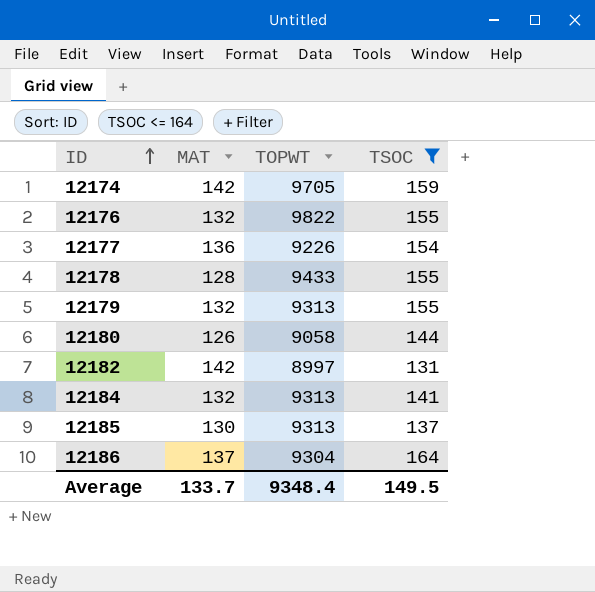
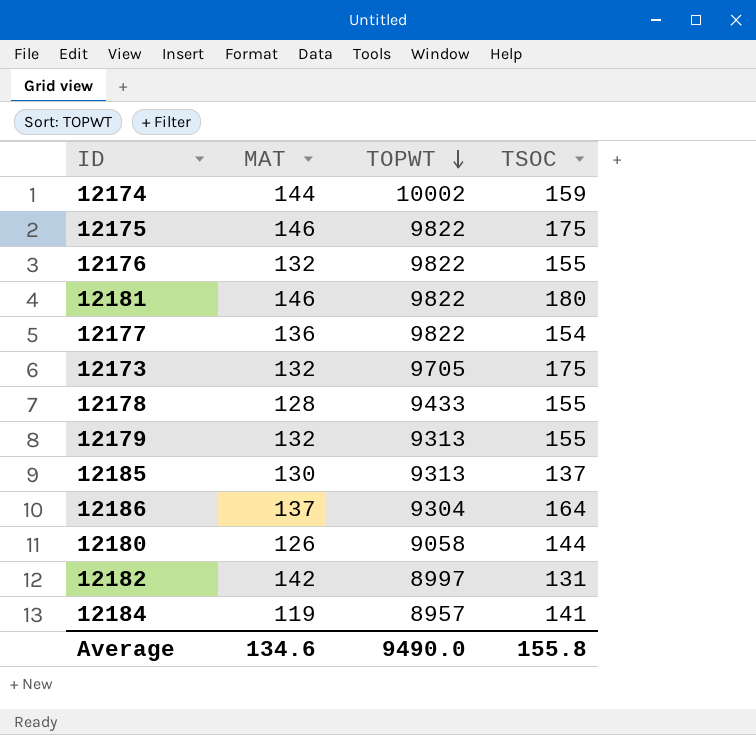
filter: TSOC <= 164 -> none
row order: ID ascending -> TOPWT descending
12174 | MAT: 142 -> 144
12174 | TOPWT: 9705 -> 10002
12177 | TOPWT: 9226 -> 9822
12184 | MAT: 132 -> 119
12184 | TOPWT: 9313 -> 8957
Average | MAT: 133.7 -> 134.6
Average | TOPWT: 9348.4 -> 9490.0
Average | TSOC: 149.5 -> 155.8

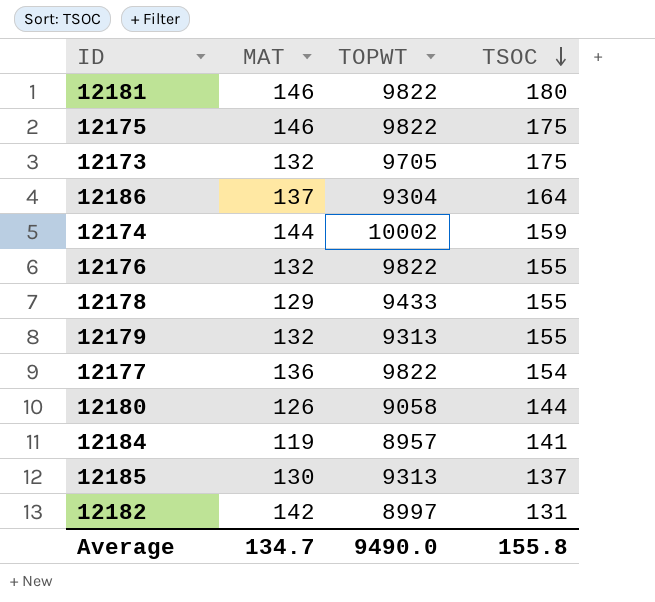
row order: TOPWT descending -> TSOC descending
12178 | MAT: 128 -> 129
Average | MAT: 134.6 -> 134.7

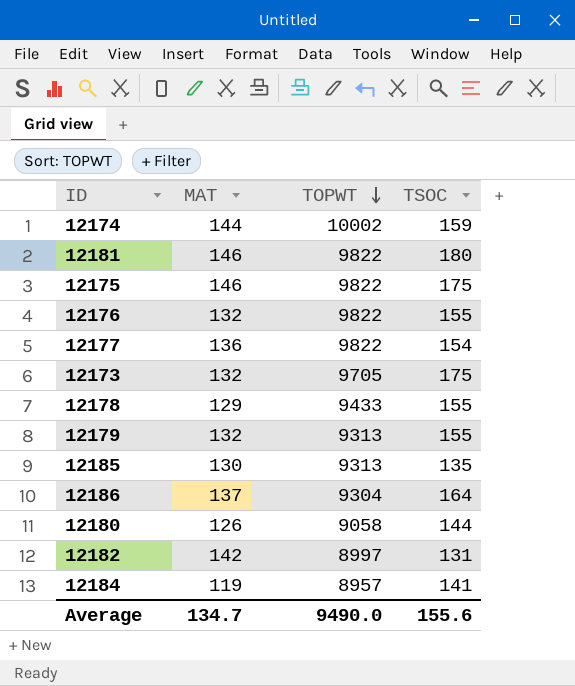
row order: TSOC descending -> TOPWT descending
12185 | TSOC: 137 -> 135
Average | TSOC: 155.8 -> 155.6

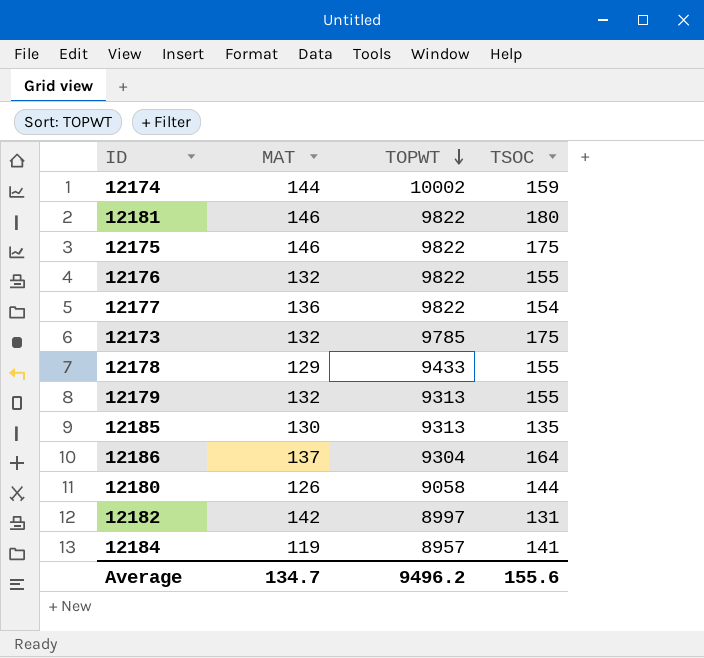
12173 | TOPWT: 9705 -> 9785
Average | TOPWT: 9490.0 -> 9496.2

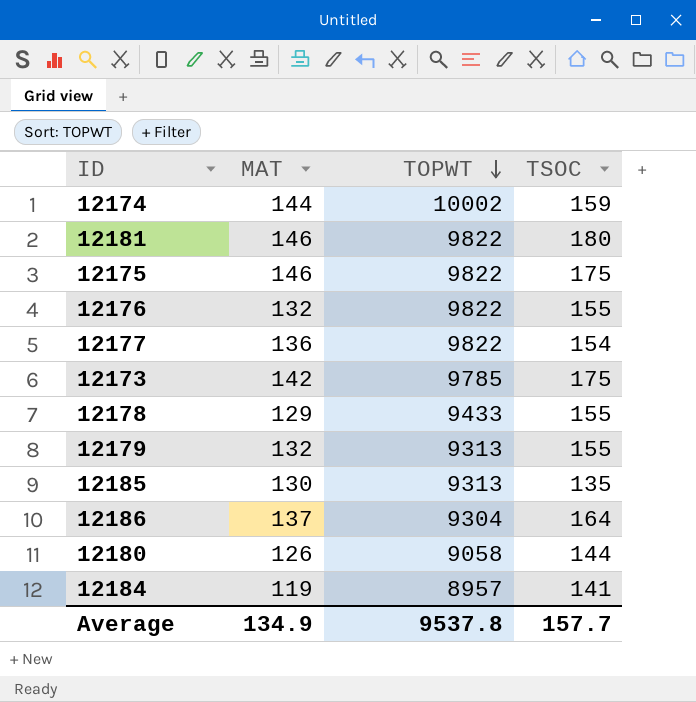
row 12182: 142 | 8997 | 131 -> none
12173 | MAT: 132 -> 142
Average | MAT: 134.7 -> 134.9
Average | TOPWT: 9496.2 -> 9537.8
Average | TSOC: 155.6 -> 157.7

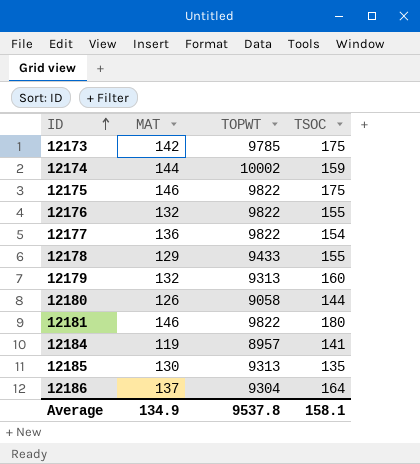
row order: TOPWT descending -> ID ascending
12179 | TSOC: 155 -> 160
Average | TSOC: 157.7 -> 158.1

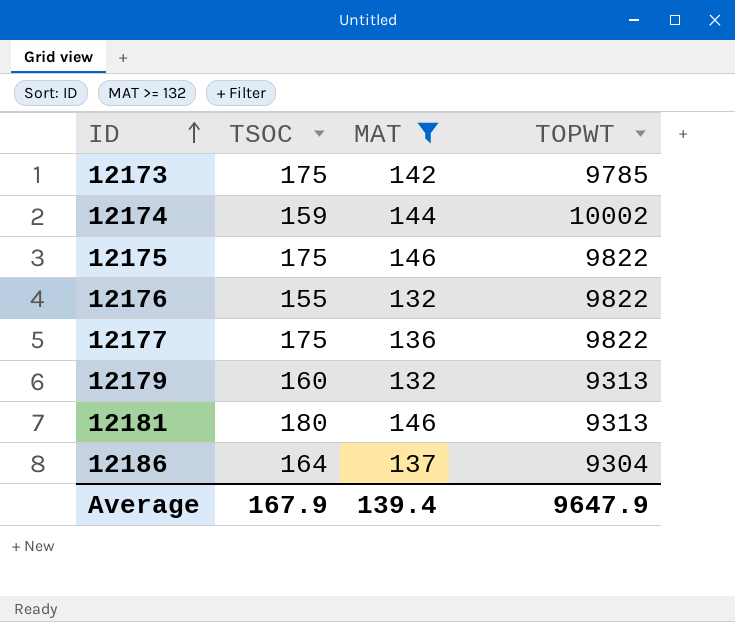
filter: none -> MAT >= 132
column TSOC | position: 4 -> 2
12177 | TSOC: 154 -> 175
12181 | TOPWT: 9822 -> 9313
Average | TSOC: 158.1 -> 167.9
Average | MAT: 134.9 -> 139.4
Average | TOPWT: 9537.8 -> 9647.9

